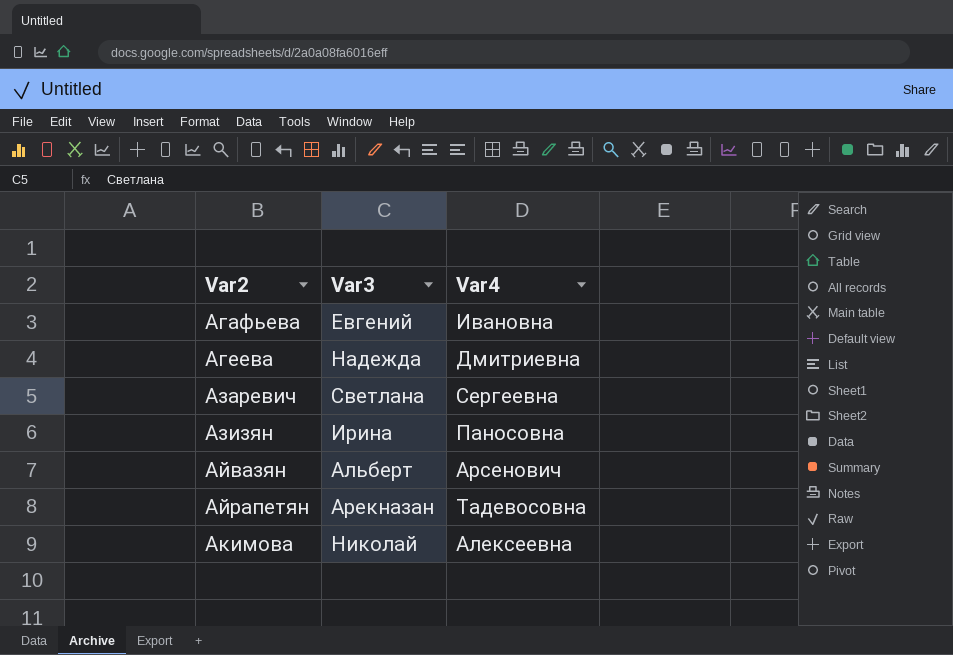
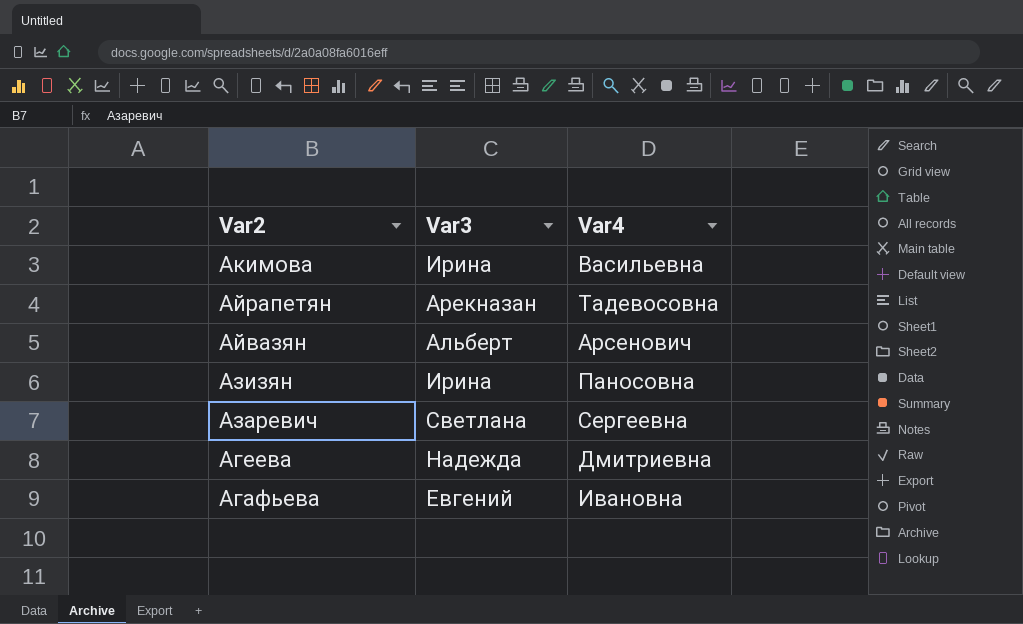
row order: Var2 ascending -> Var2 descending
Акимова | Var3: Николай -> Ирина
Акимова | Var4: Алексеевна -> Васильевна

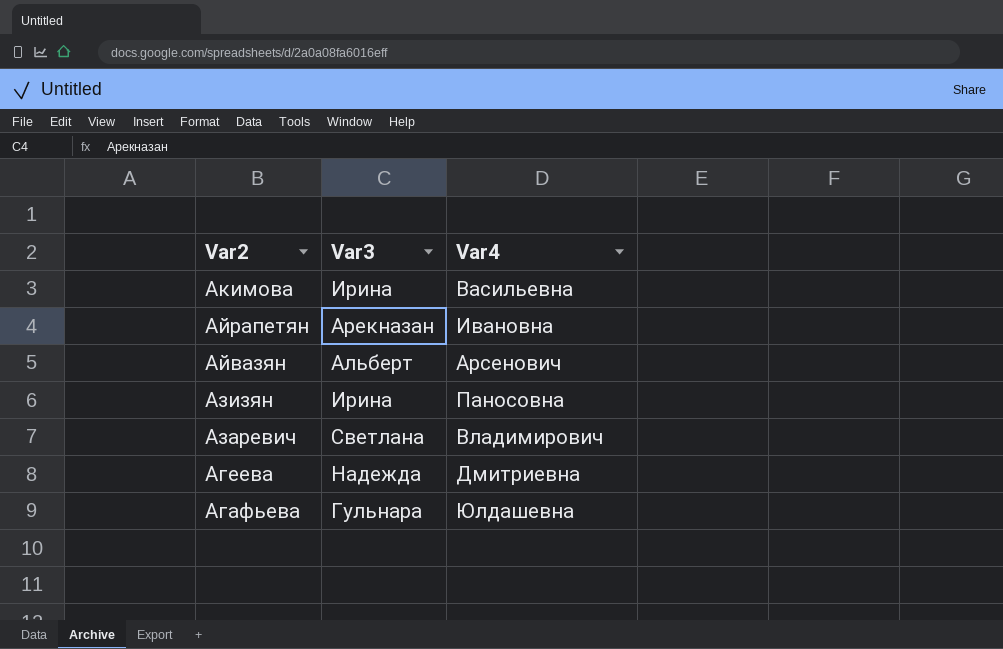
Айрапетян | Var4: Тадевосовна -> Ивановна
Азаревич | Var4: Сергеевна -> Владимирович
Агафьева | Var3: Евгений -> Гульнара
Агафьева | Var4: Ивановна -> Юлдашевна

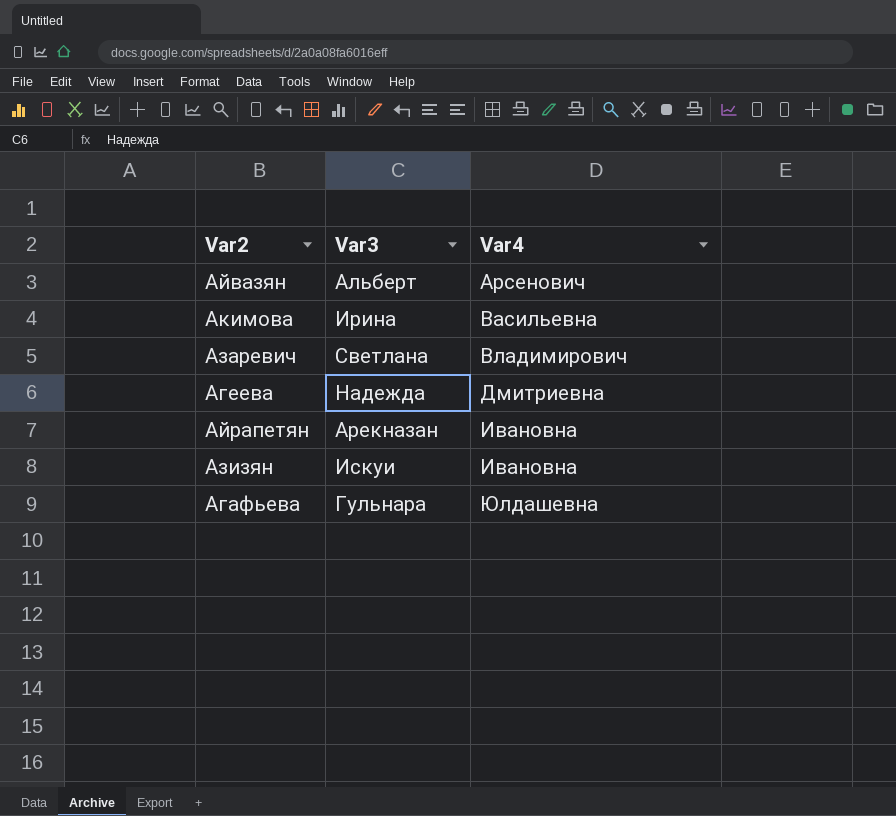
row order: Var2 descending -> Var4 ascending
Азизян | Var3: Ирина -> Искуи
Азизян | Var4: Паносовна -> Ивановна

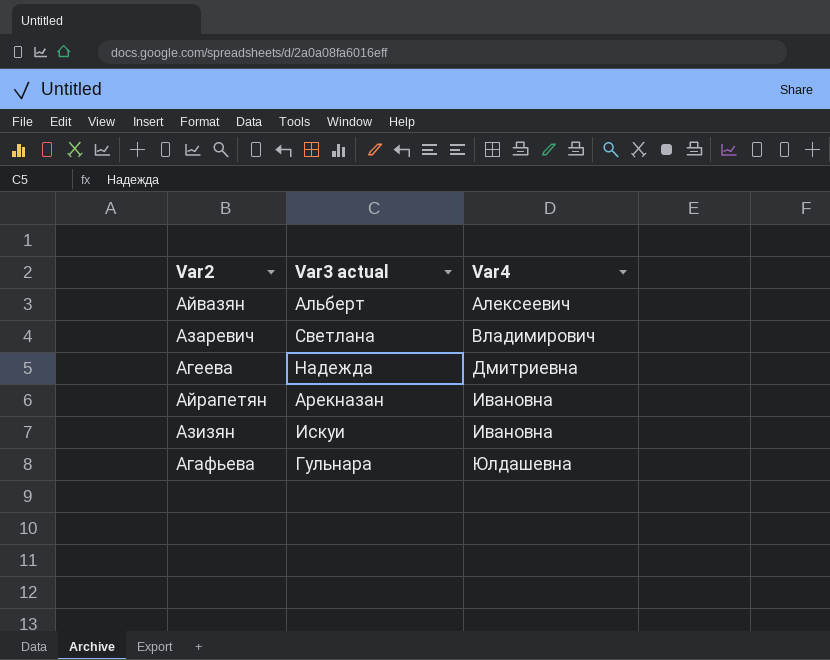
column name: Var3 -> Var3 actual
row Акимова: Ирина | Васильевна -> none
Айвазян | Var4: Арсенович -> Алексеевич

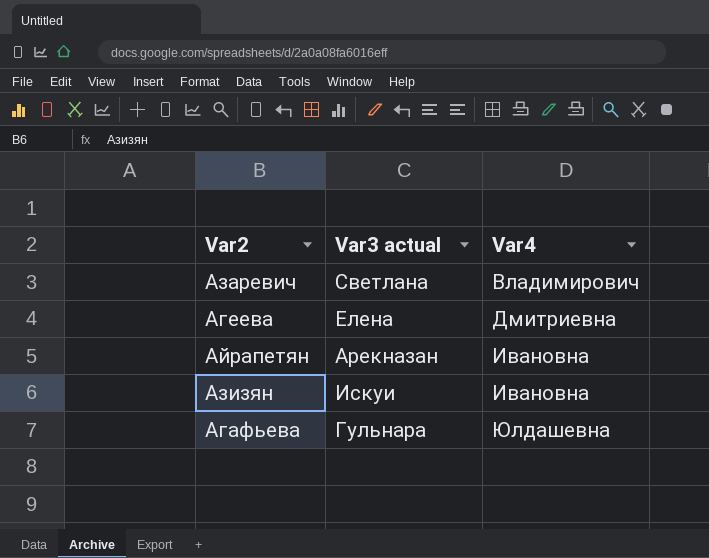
row Айвазян: Альберт | Алексеевич -> none
Агеева | Var3 actual: Надежда -> Елена

